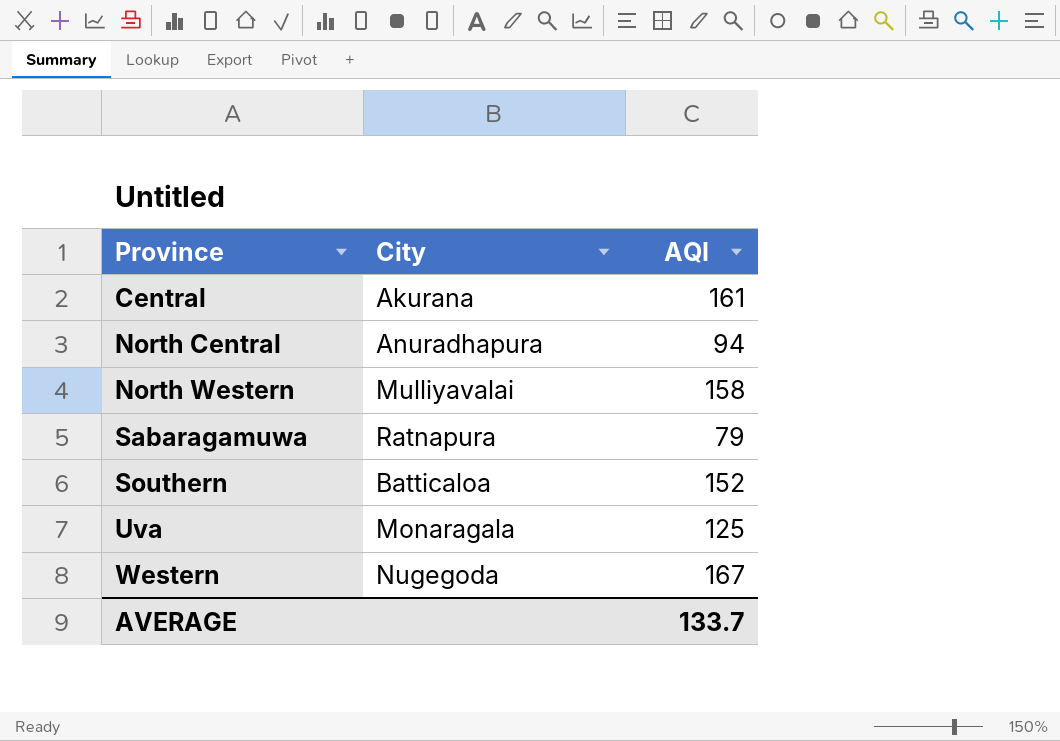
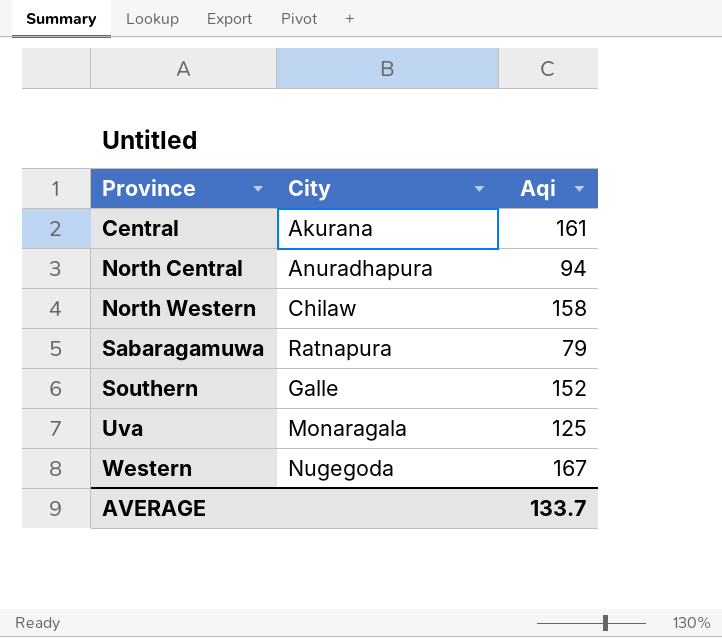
column name: AQI -> Aqi
North Western | City: Mulliyavalai -> Chilaw
Southern | City: Batticaloa -> Galle

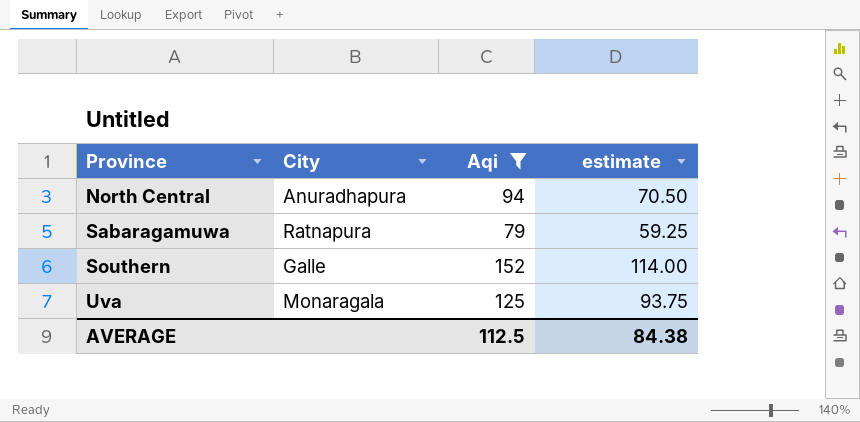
filter: none -> Aqi <= 152
column estimate | formula: none -> [Aqi] * 0.75
AVERAGE | Aqi: 133.7 -> 112.5

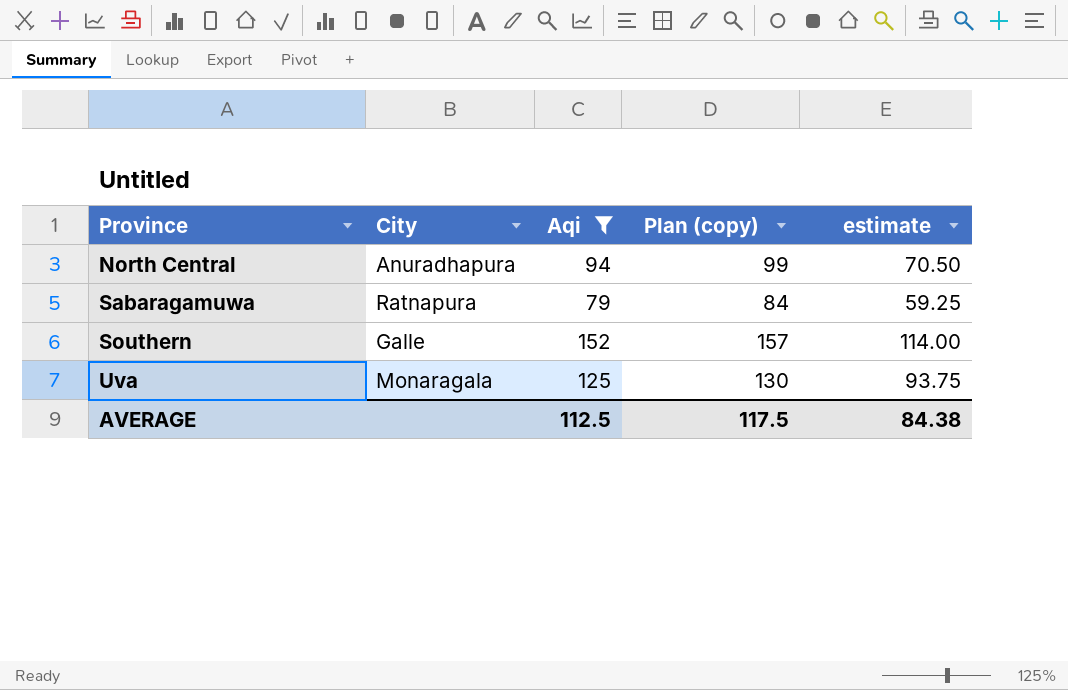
column Plan (copy) | formula: none -> [Aqi] + 5

